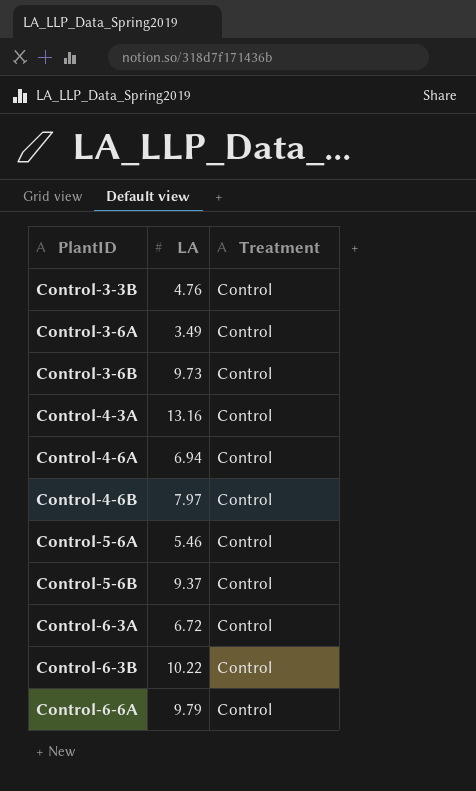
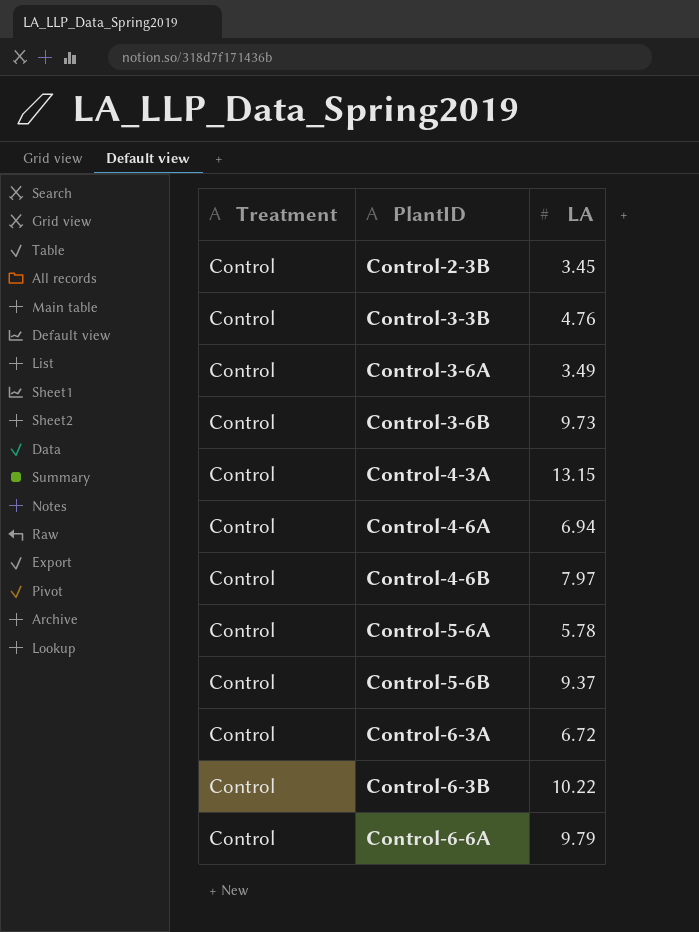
column Treatment | position: 3 -> 1
row Control-2-3B: none -> Control | 3.45
Control-4-3A | LA: 13.16 -> 13.15
Control-5-6A | LA: 5.46 -> 5.78

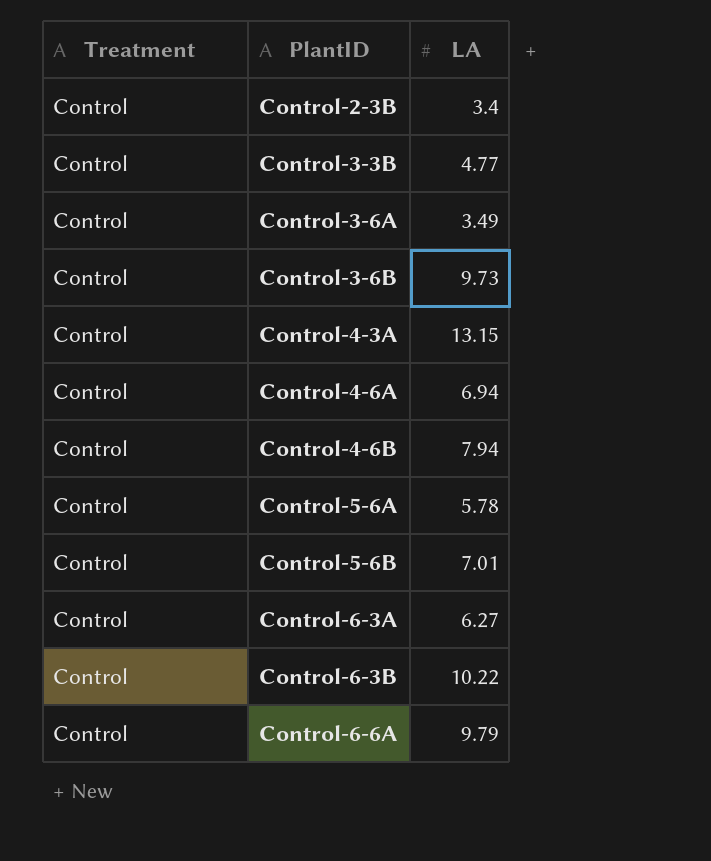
Control-2-3B | LA: 3.45 -> 3.4
Control-3-3B | LA: 4.76 -> 4.77
Control-4-6B | LA: 7.97 -> 7.94
Control-5-6B | LA: 9.37 -> 7.01
Control-6-3A | LA: 6.72 -> 6.27

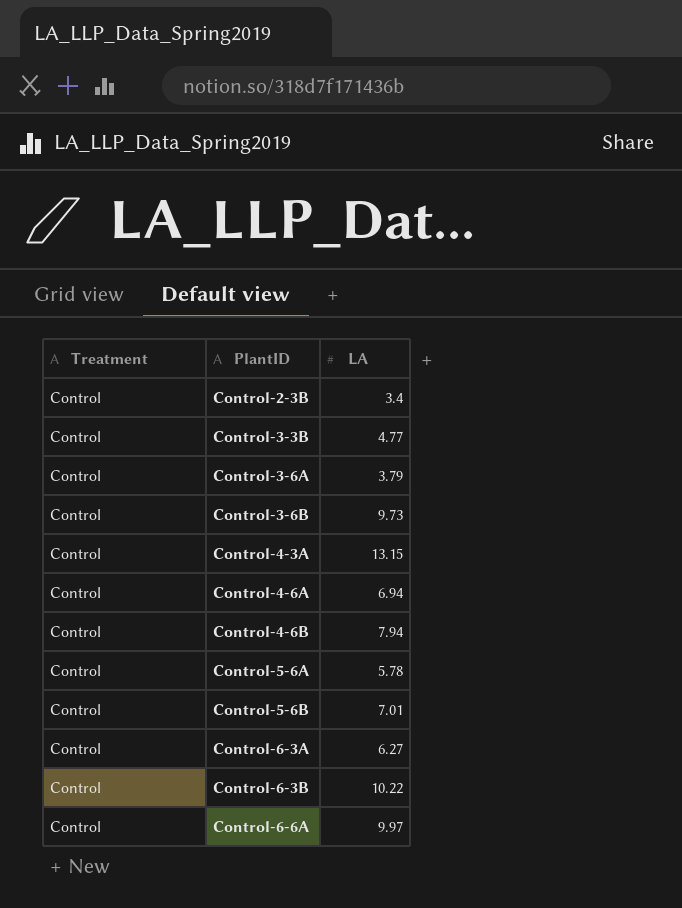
Control-3-6A | LA: 3.49 -> 3.79
Control-6-6A | LA: 9.79 -> 9.97

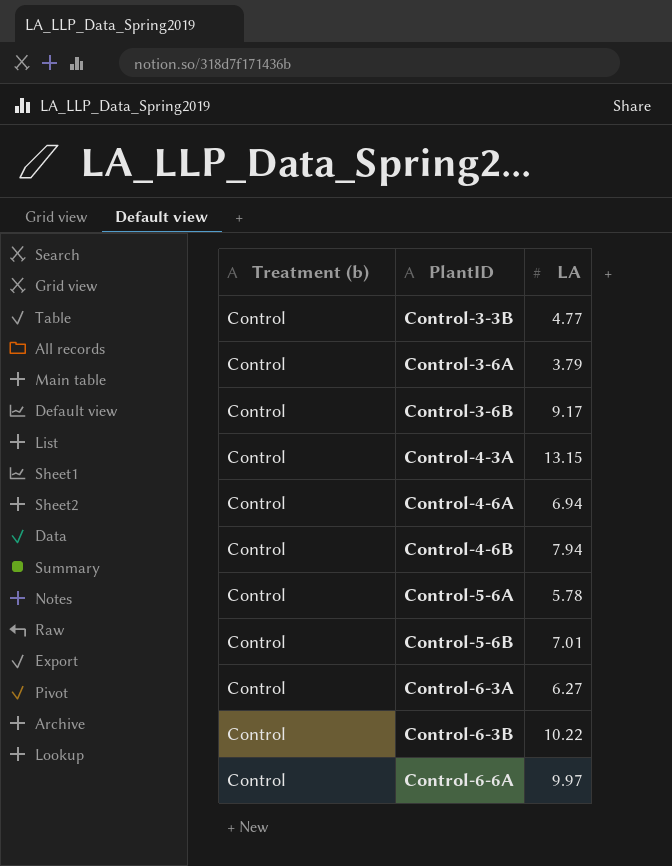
column name: Treatment -> Treatment (b)
row Control-2-3B: Control | 3.4 -> none
Control-3-6B | LA: 9.73 -> 9.17

